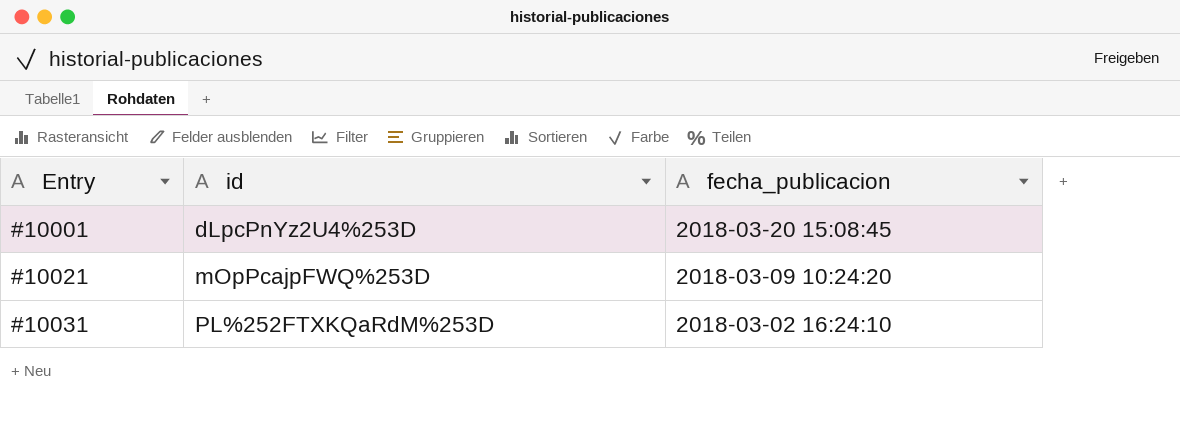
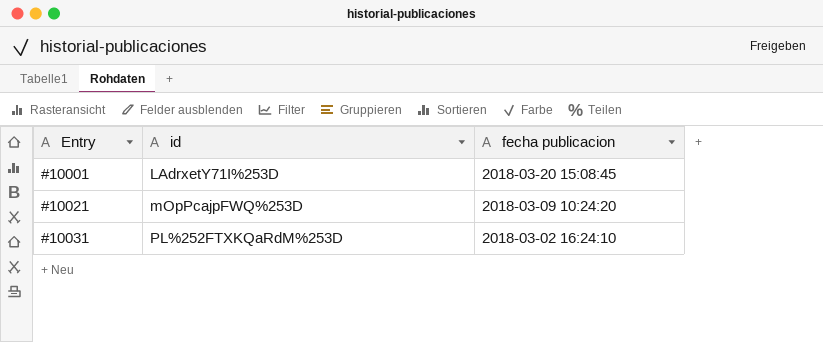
column name: fecha_publicacion -> fecha publicacion
#10001 | id: dLpcPnYz2U4%253D -> LAdrxetY71I%253D

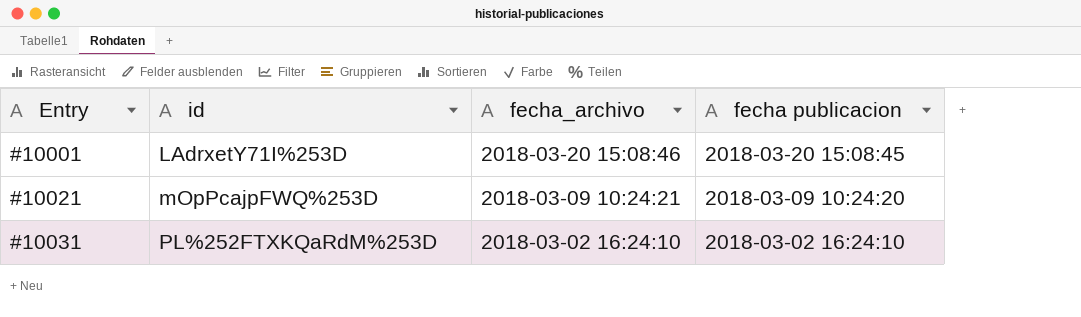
column fecha_archivo | position: none -> 3

